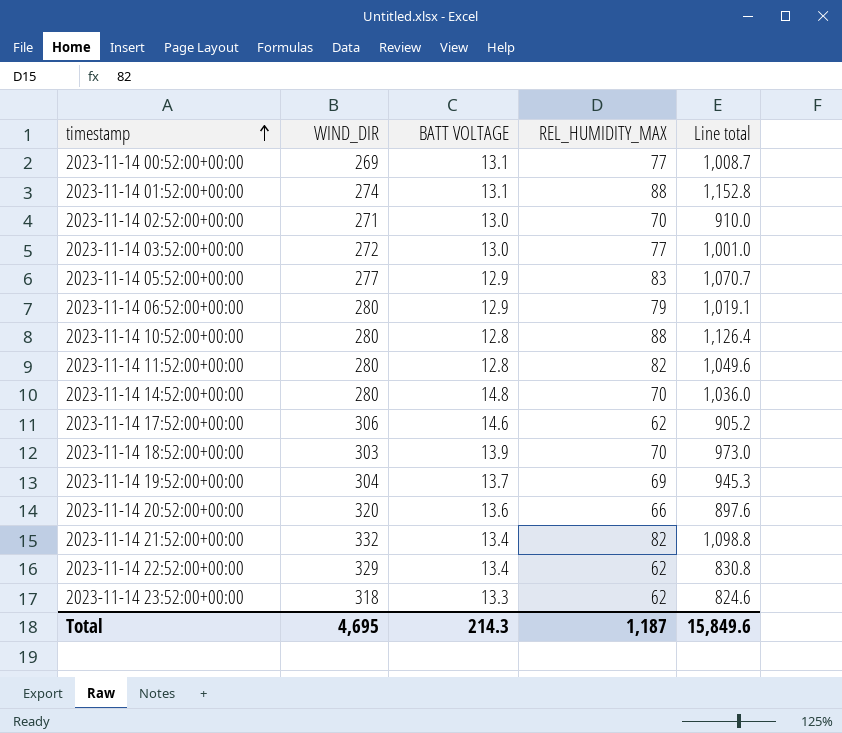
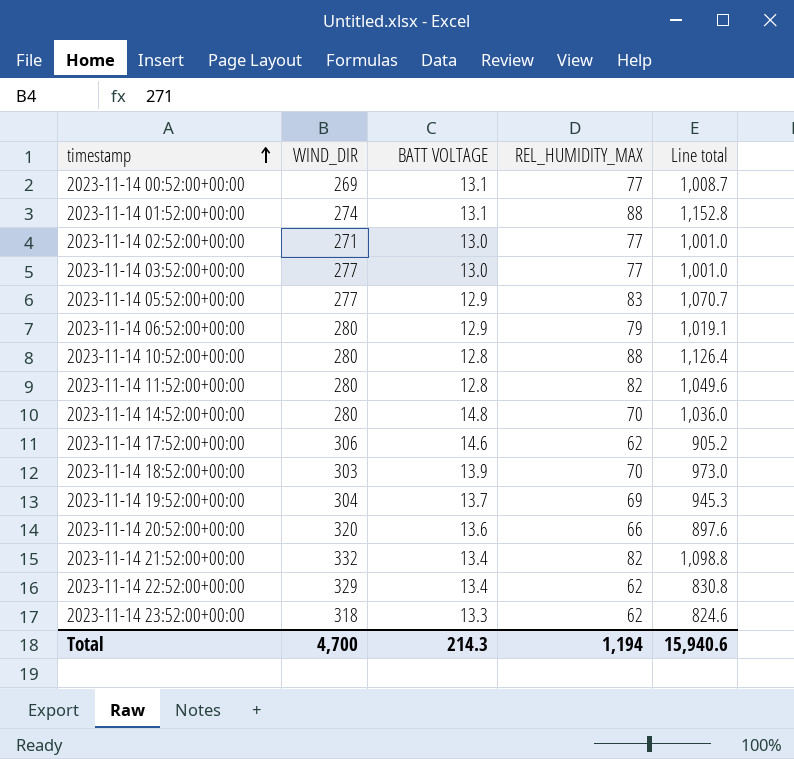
2023-11-14 02:52:00+00:00 | REL_HUMIDITY_MAX: 70 -> 77
2023-11-14 02:52:00+00:00 | Line total: 910.0 -> 1,001.0
2023-11-14 03:52:00+00:00 | WIND_DIR: 272 -> 277
Total | WIND_DIR: 4,695 -> 4,700
Total | REL_HUMIDITY_MAX: 1,187 -> 1,194
Total | Line total: 15,849.6 -> 15,940.6

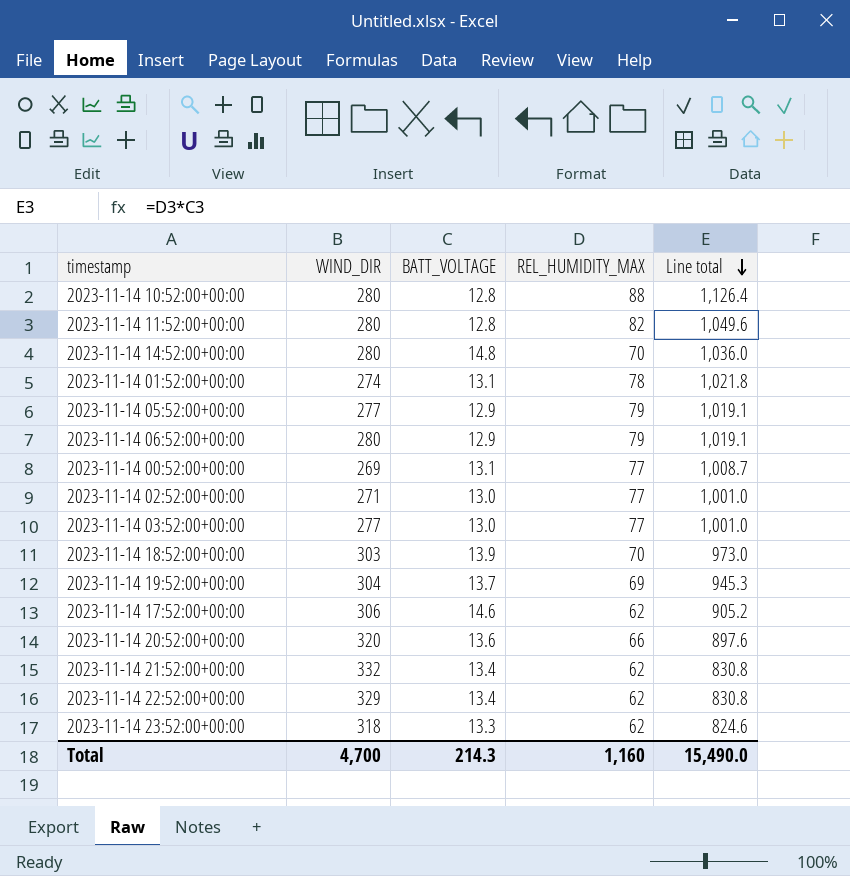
row order: timestamp ascending -> Line total descending
column name: BATT VOLTAGE -> BATT_VOLTAGE
2023-11-14 01:52:00+00:00 | REL_HUMIDITY_MAX: 88 -> 78
2023-11-14 01:52:00+00:00 | Line total: 1,152.8 -> 1,021.8
2023-11-14 05:52:00+00:00 | REL_HUMIDITY_MAX: 83 -> 79
2023-11-14 05:52:00+00:00 | Line total: 1,070.7 -> 1,019.1
2023-11-14 21:52:00+00:00 | REL_HUMIDITY_MAX: 82 -> 62
2023-11-14 21:52:00+00:00 | Line total: 1,098.8 -> 830.8
Total | REL_HUMIDITY_MAX: 1,194 -> 1,160
Total | Line total: 15,940.6 -> 15,490.0

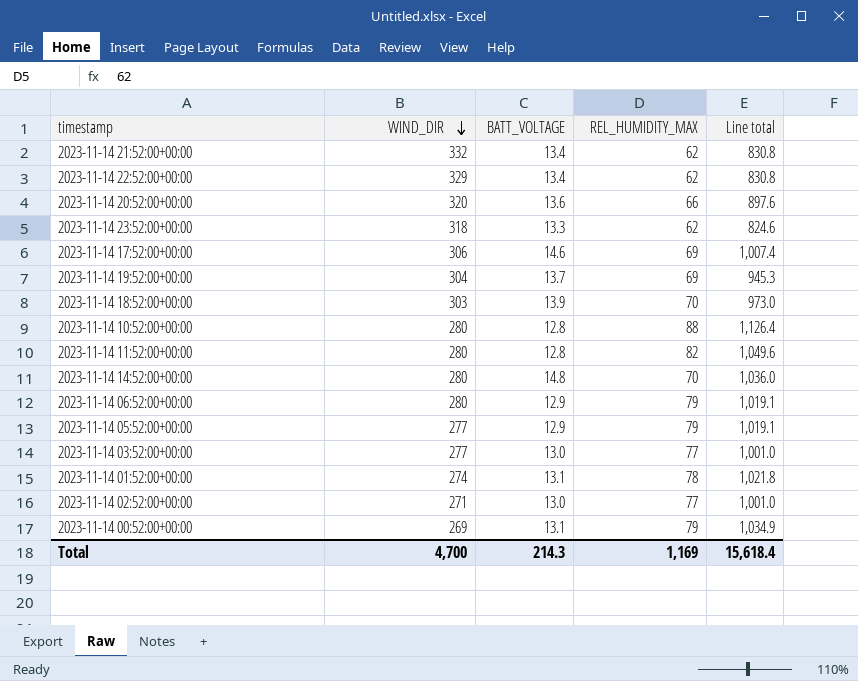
row order: Line total descending -> WIND_DIR descending
2023-11-14 17:52:00+00:00 | REL_HUMIDITY_MAX: 62 -> 69
2023-11-14 17:52:00+00:00 | Line total: 905.2 -> 1,007.4
2023-11-14 00:52:00+00:00 | REL_HUMIDITY_MAX: 77 -> 79
2023-11-14 00:52:00+00:00 | Line total: 1,008.7 -> 1,034.9
Total | REL_HUMIDITY_MAX: 1,160 -> 1,169
Total | Line total: 15,490.0 -> 15,618.4

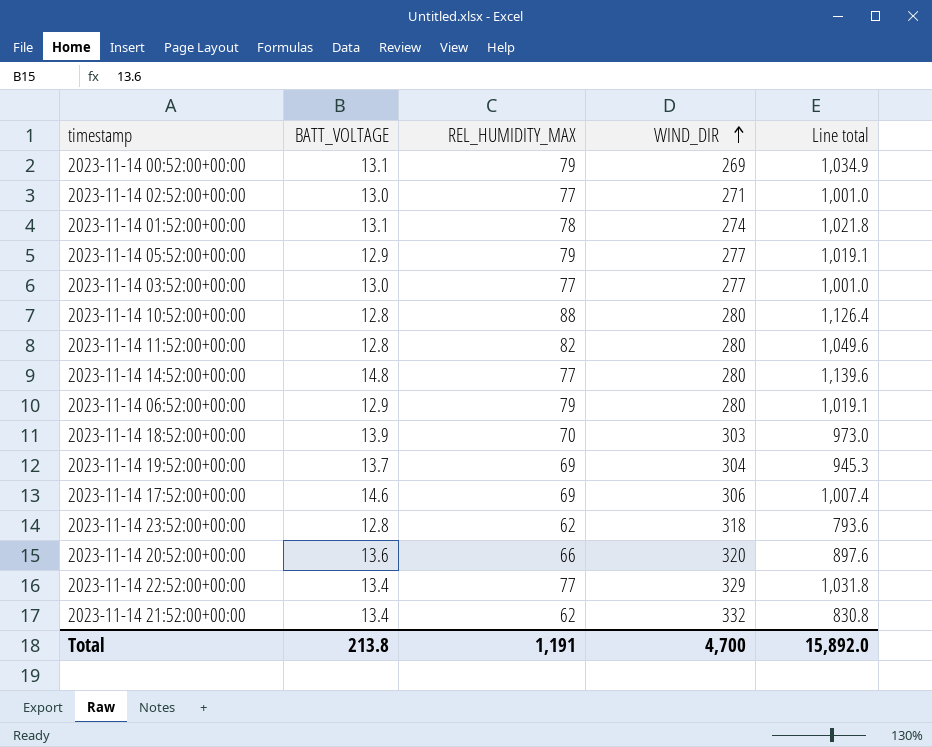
row order: WIND_DIR descending -> WIND_DIR ascending
column WIND_DIR | position: 2 -> 4
2023-11-14 14:52:00+00:00 | REL_HUMIDITY_MAX: 70 -> 77
2023-11-14 14:52:00+00:00 | Line total: 1,036.0 -> 1,139.6
2023-11-14 23:52:00+00:00 | BATT_VOLTAGE: 13.3 -> 12.8
2023-11-14 23:52:00+00:00 | Line total: 824.6 -> 793.6
2023-11-14 22:52:00+00:00 | REL_HUMIDITY_MAX: 62 -> 77
2023-11-14 22:52:00+00:00 | Line total: 830.8 -> 1,031.8
Total | BATT_VOLTAGE: 214.3 -> 213.8
Total | REL_HUMIDITY_MAX: 1,169 -> 1,191
Total | Line total: 15,618.4 -> 15,892.0

